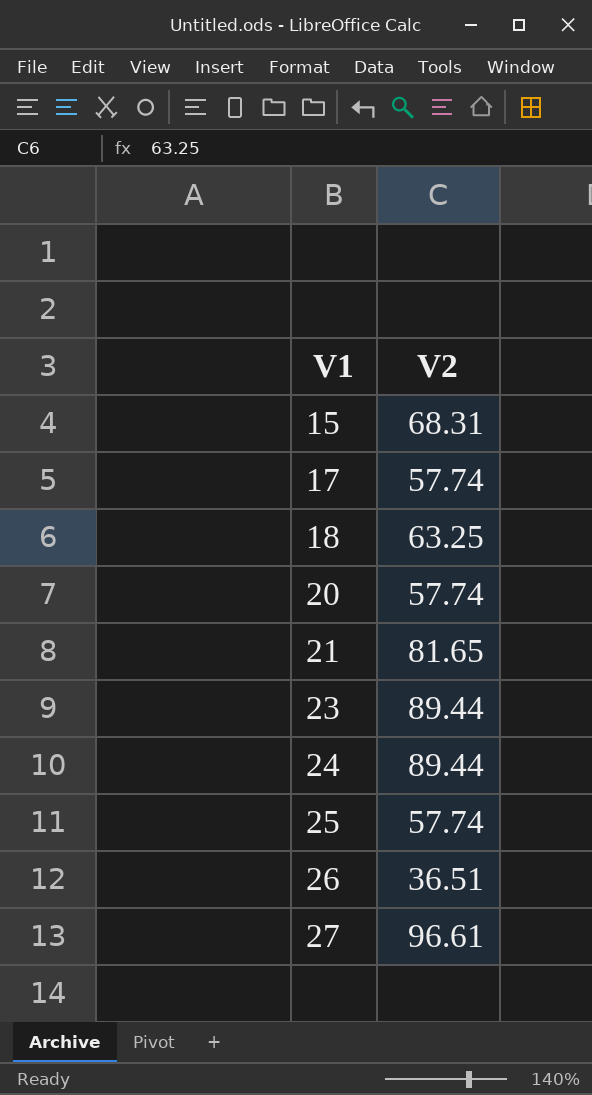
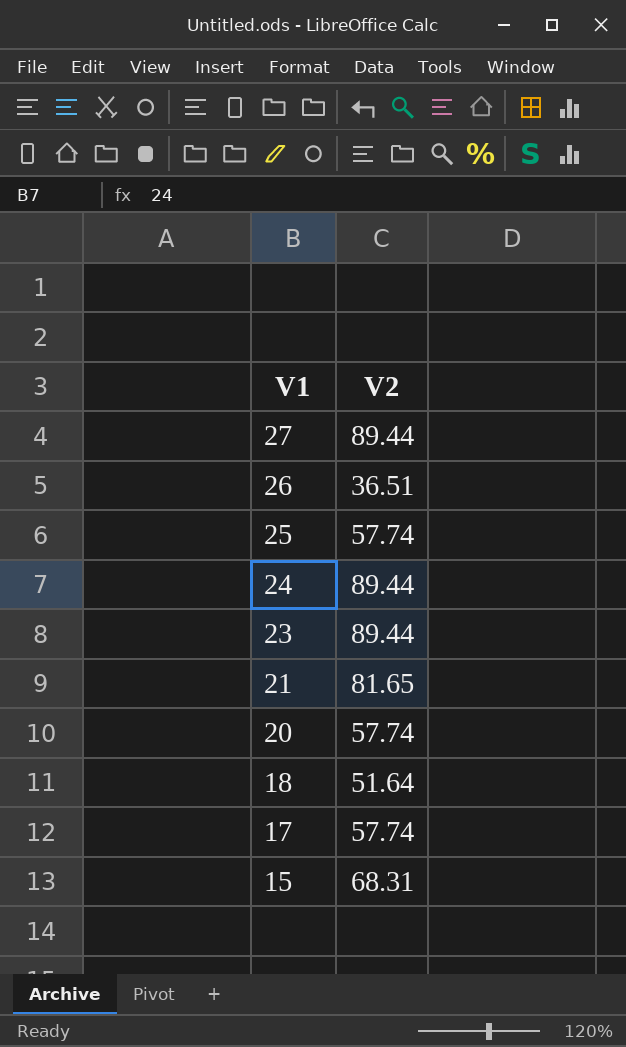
row order: V1 ascending -> V1 descending
27 | V2: 96.61 -> 89.44
18 | V2: 63.25 -> 51.64

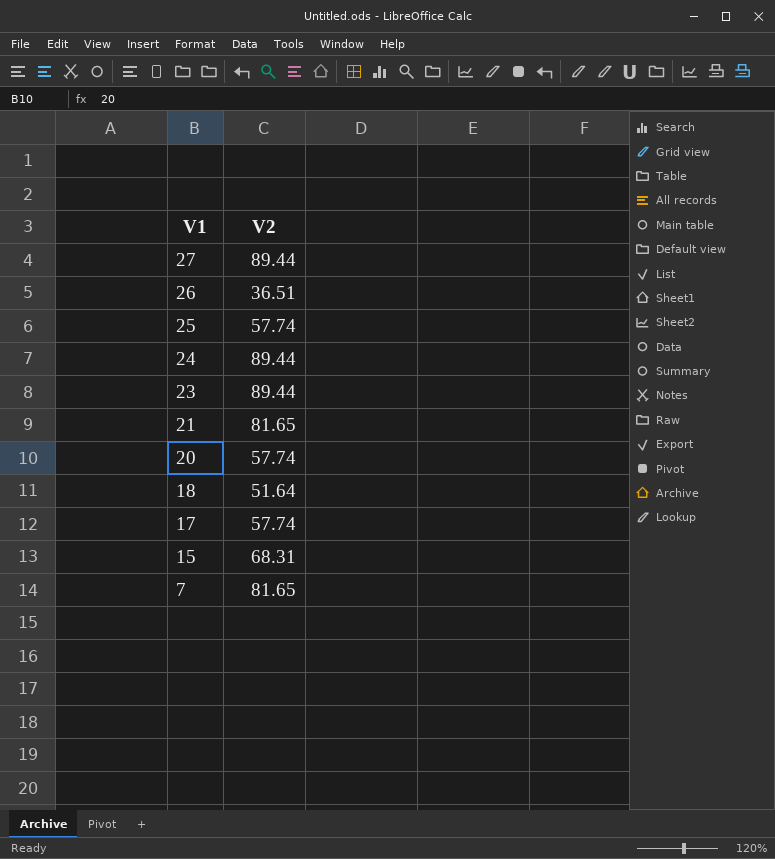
row 7: none -> 81.65

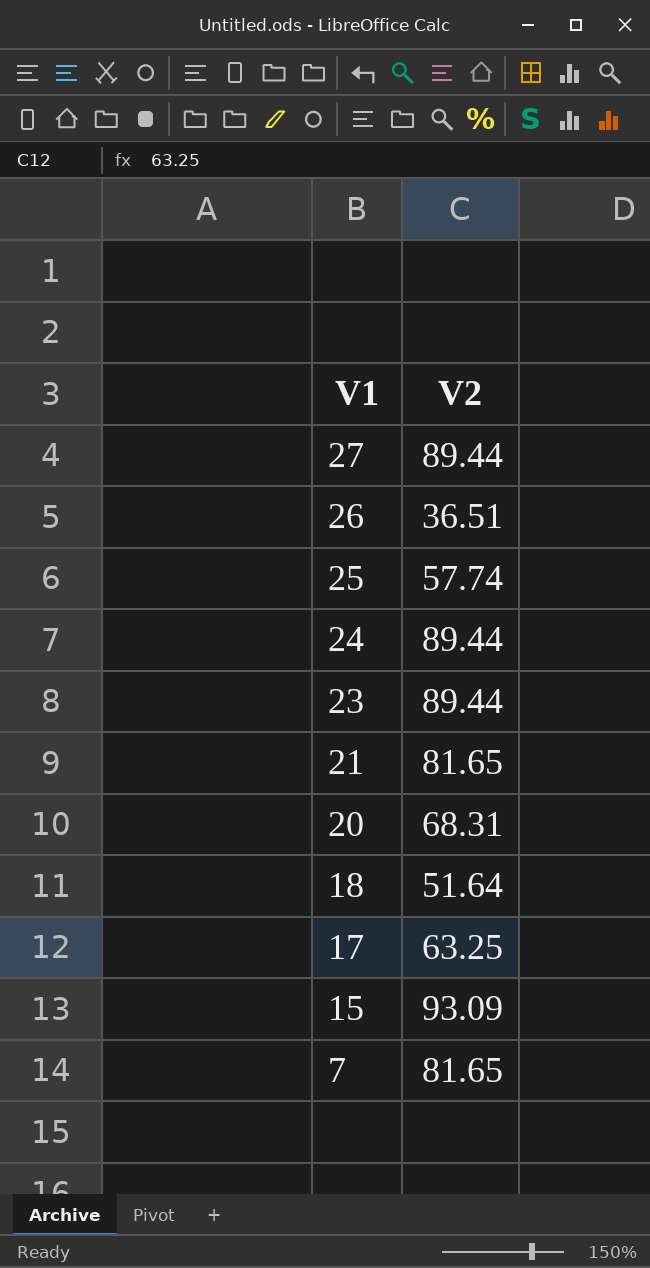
20 | V2: 57.74 -> 68.31
17 | V2: 57.74 -> 63.25
15 | V2: 68.31 -> 93.09

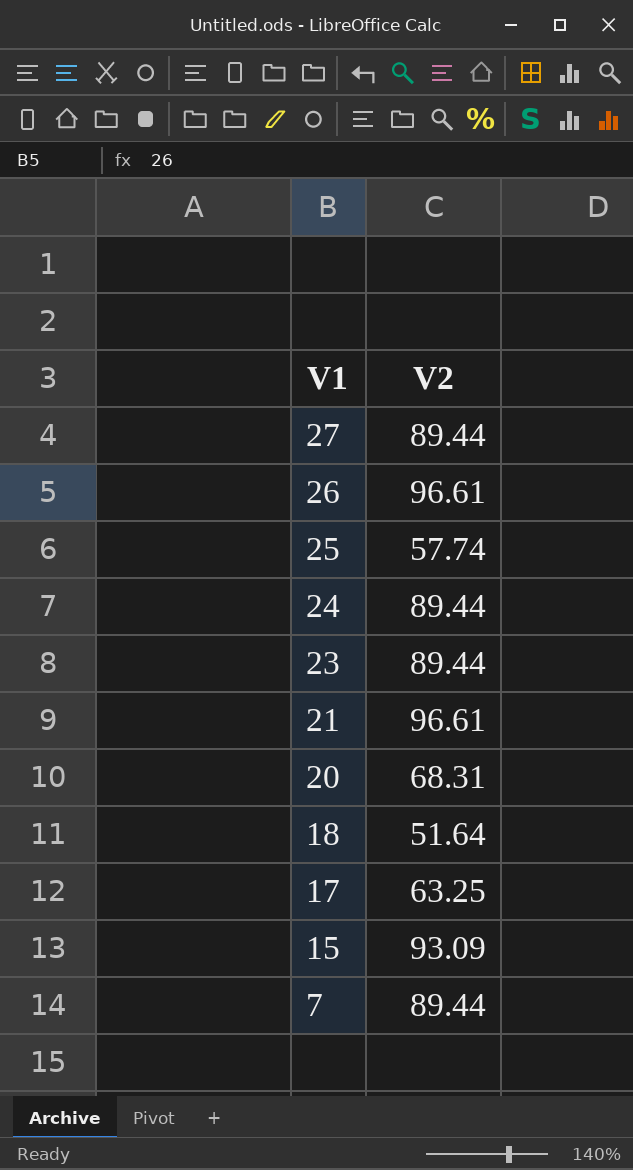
26 | V2: 36.51 -> 96.61
21 | V2: 81.65 -> 96.61
7 | V2: 81.65 -> 89.44

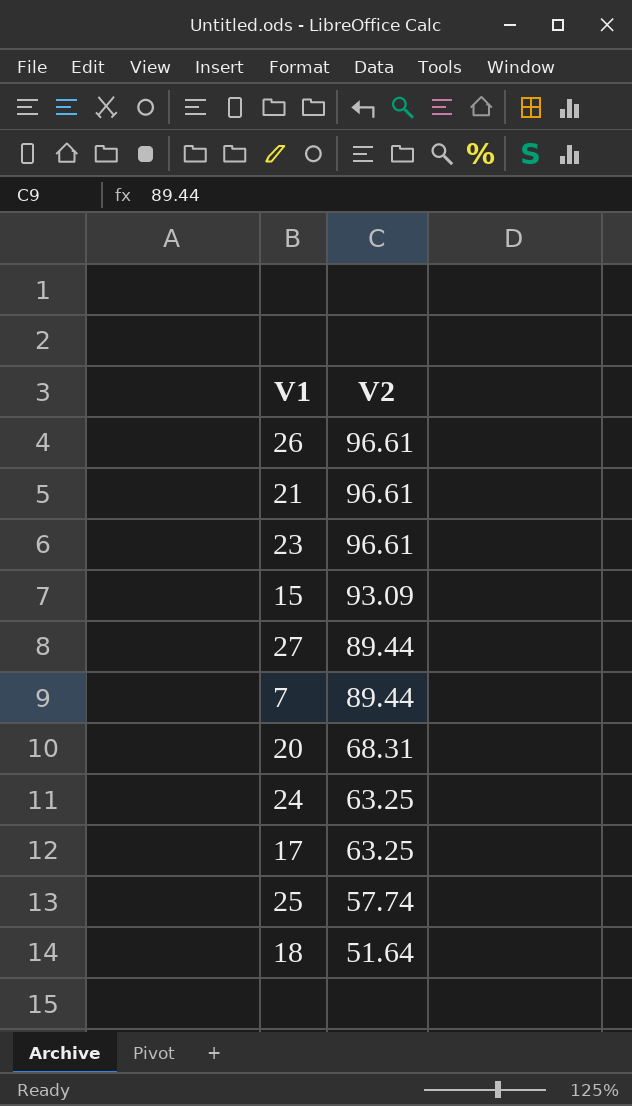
row order: V1 descending -> V2 descending
23 | V2: 89.44 -> 96.61
24 | V2: 89.44 -> 63.25

